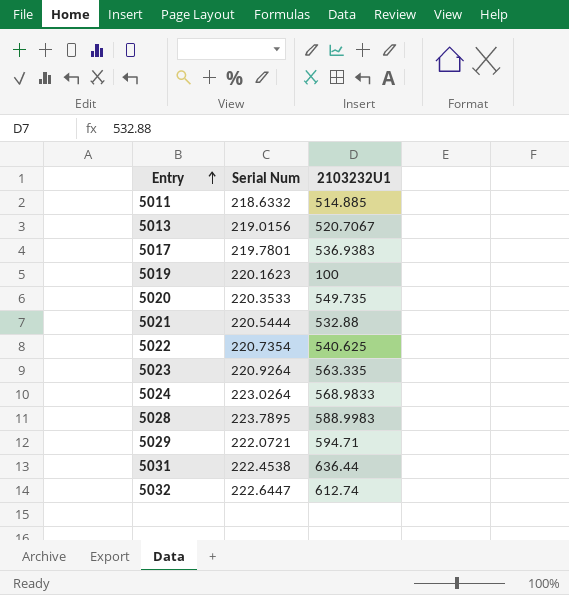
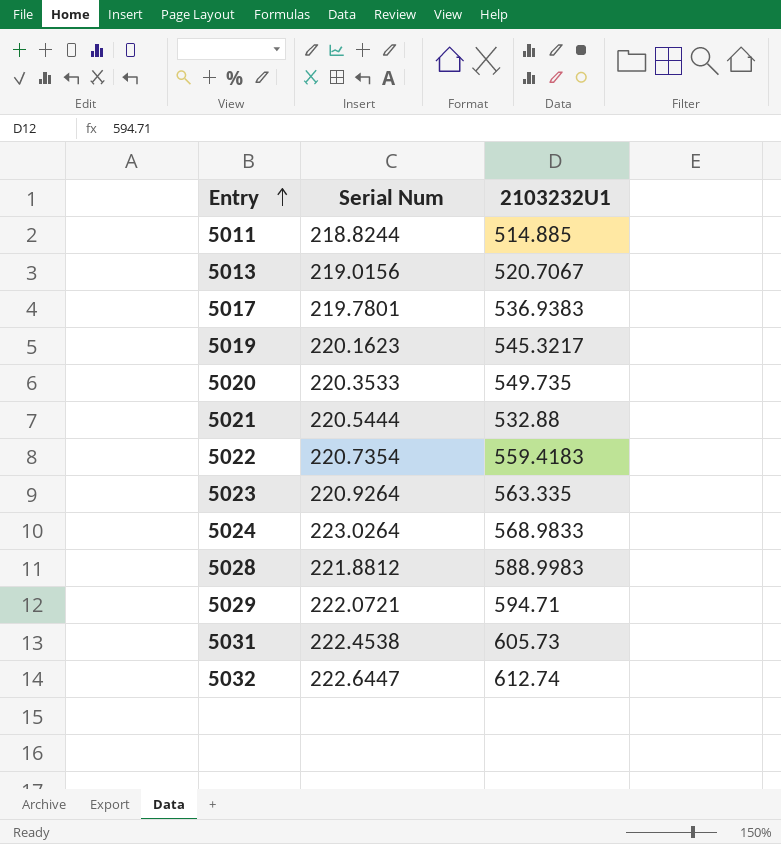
5011 | Serial Num: 218.6332 -> 218.8244
5019 | 2103232U1: 100 -> 545.3217
5022 | 2103232U1: 540.625 -> 559.4183
5028 | Serial Num: 223.7895 -> 221.8812
5031 | 2103232U1: 636.44 -> 605.73

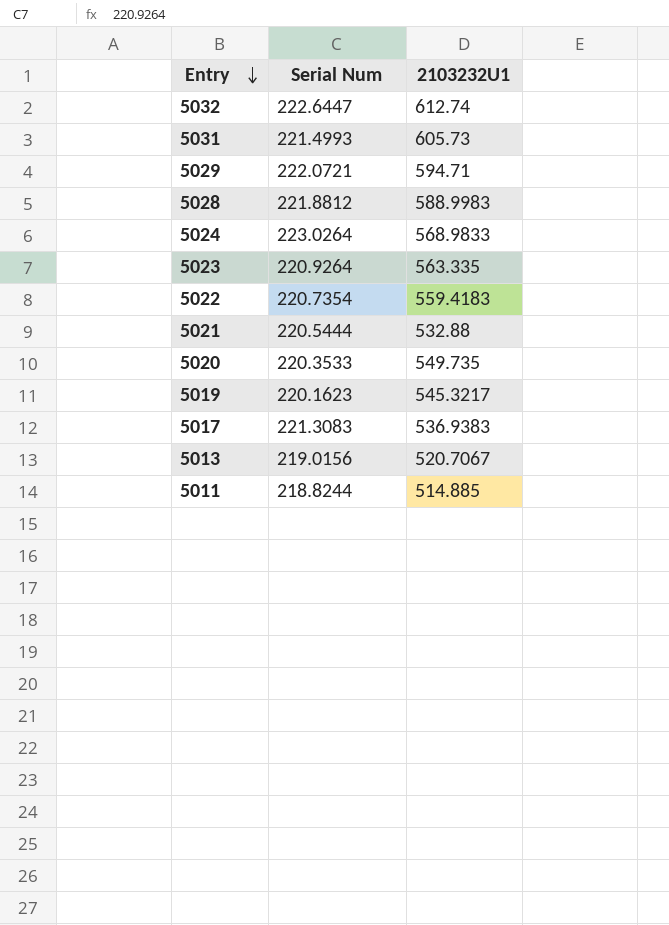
row order: Entry ascending -> Entry descending
5031 | Serial Num: 222.4538 -> 221.4993
5017 | Serial Num: 219.7801 -> 221.3083

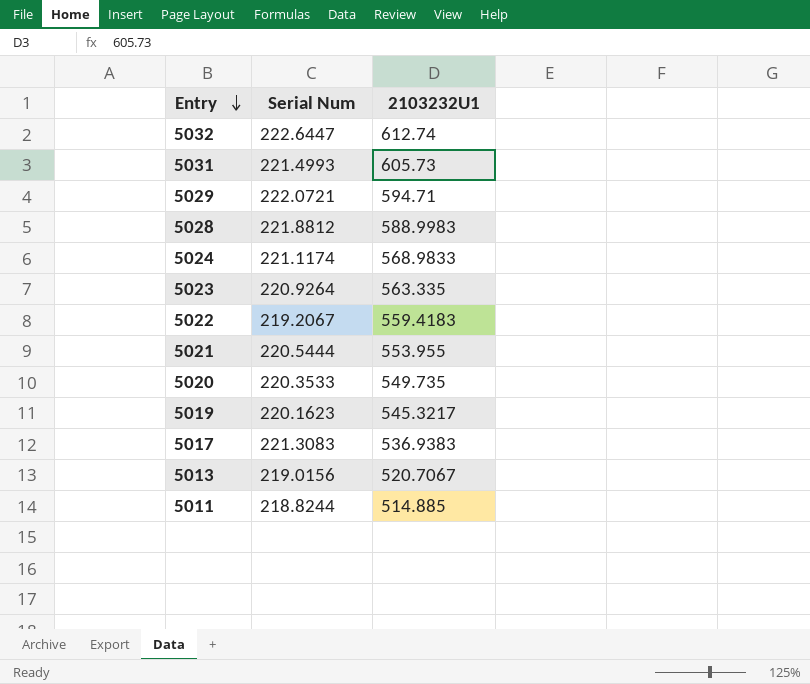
5024 | Serial Num: 223.0264 -> 221.1174
5022 | Serial Num: 220.7354 -> 219.2067
5021 | 2103232U1: 532.88 -> 553.955

